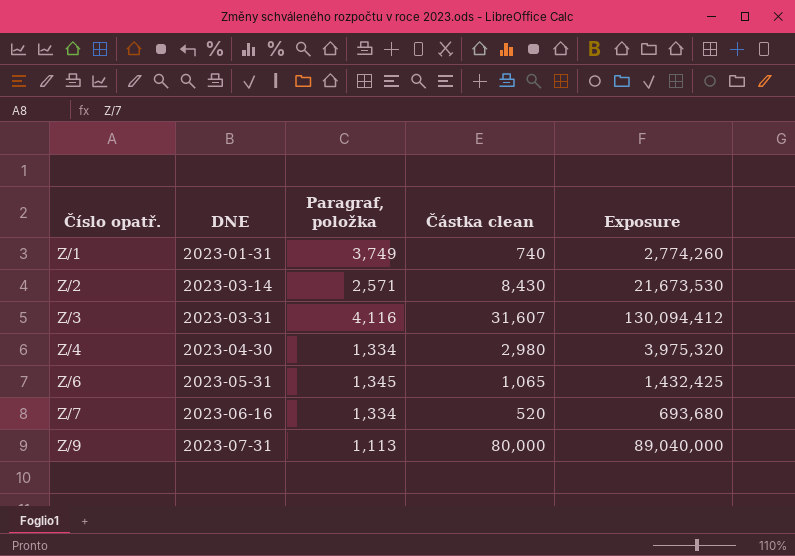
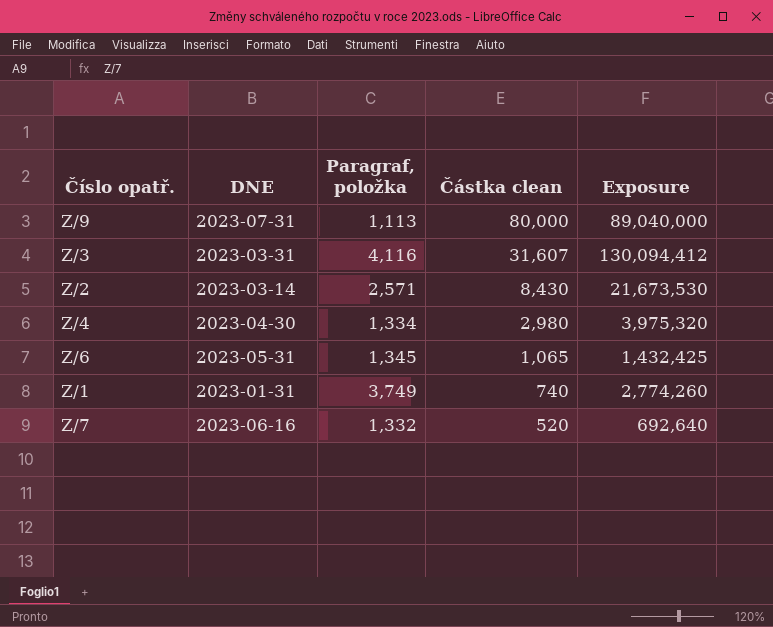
row order: Číslo opatř. ascending -> Částka clean descending
Z/7 | Paragraf, položka: 1,334 -> 1,332
Z/7 | Exposure: 693,680 -> 692,640

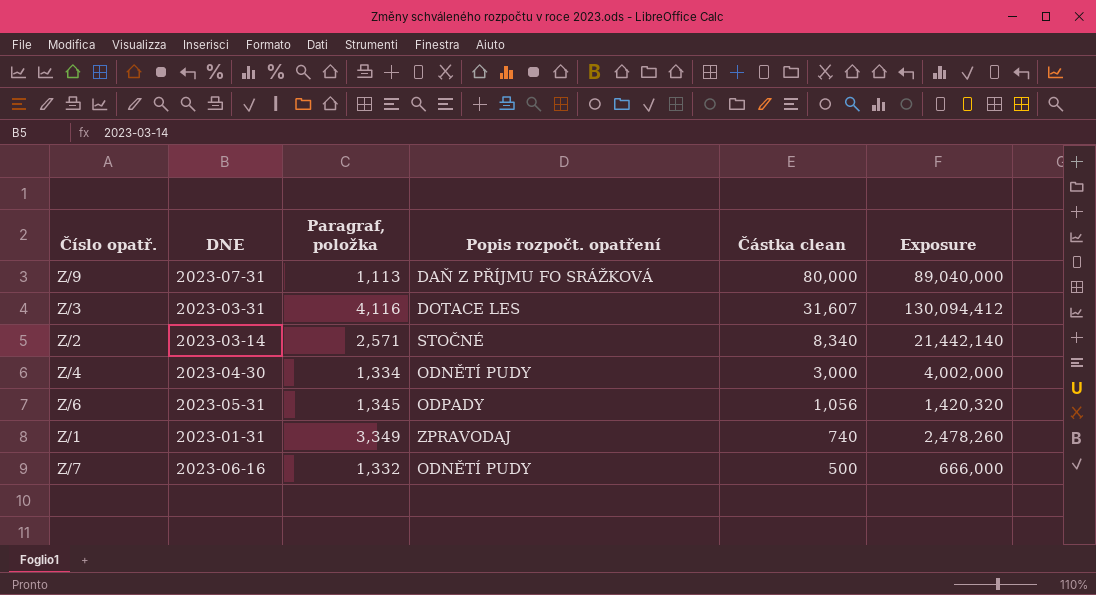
column Popis rozpočt. opatření | position: none -> 4
Z/2 | Částka clean: 8,430 -> 8,340
Z/2 | Exposure: 21,673,530 -> 21,442,140
Z/4 | Částka clean: 2,980 -> 3,000
Z/4 | Exposure: 3,975,320 -> 4,002,000
Z/6 | Částka clean: 1,065 -> 1,056
Z/6 | Exposure: 1,432,425 -> 1,420,320
Z/1 | Paragraf, položka: 3,749 -> 3,349
Z/1 | Exposure: 2,774,260 -> 2,478,260
Z/7 | Částka clean: 520 -> 500
Z/7 | Exposure: 692,640 -> 666,000

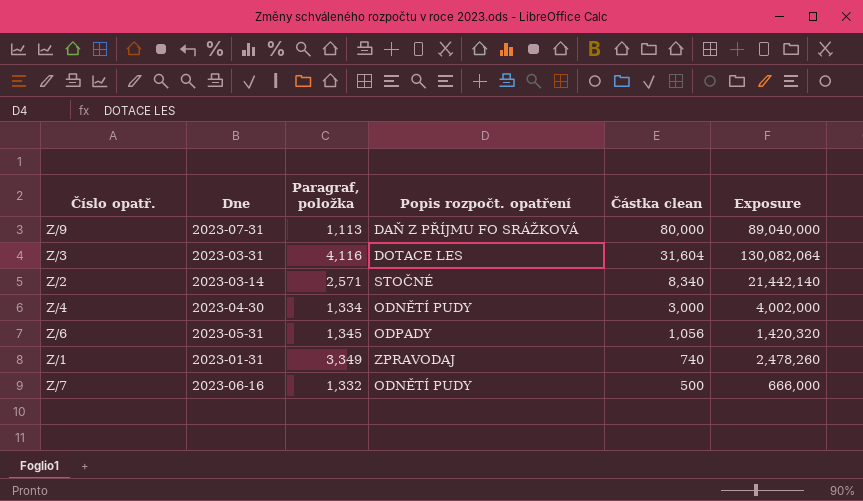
column name: DNE -> Dne
Z/3 | Částka clean: 31,607 -> 31,604
Z/3 | Exposure: 130,094,412 -> 130,082,064

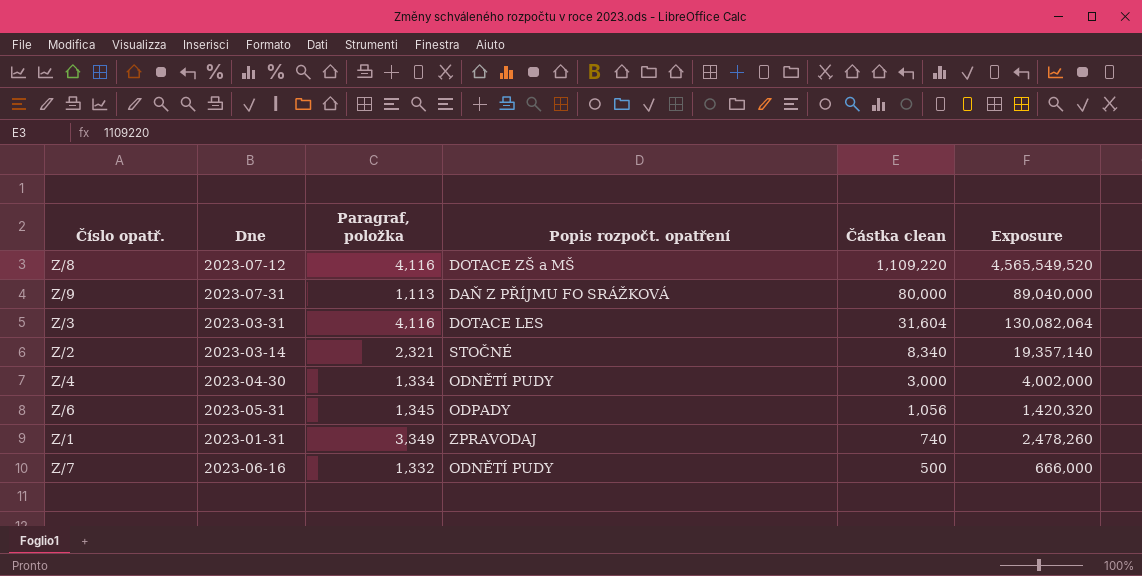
row Z/8: none -> 2023-07-12 | 4,116 | DOTACE ZŠ a MŠ | 1,109,220 | 4,565,549,520
Z/2 | Paragraf, položka: 2,571 -> 2,321
Z/2 | Exposure: 21,442,140 -> 19,357,140

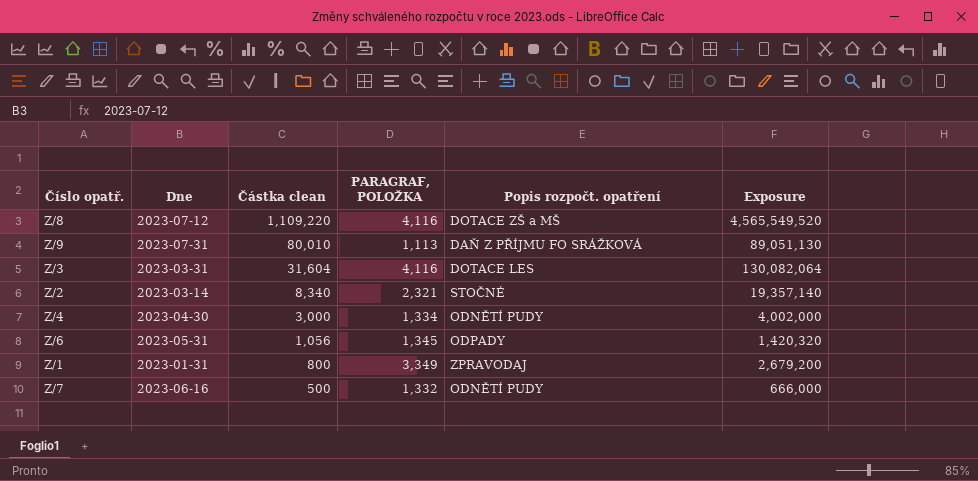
column Částka clean | position: 5 -> 3
column name: Paragraf, položka -> PARAGRAF, POLOŽKA
Z/9 | Částka clean: 80,000 -> 80,010
Z/9 | Exposure: 89,040,000 -> 89,051,130
Z/1 | Částka clean: 740 -> 800
Z/1 | Exposure: 2,478,260 -> 2,679,200

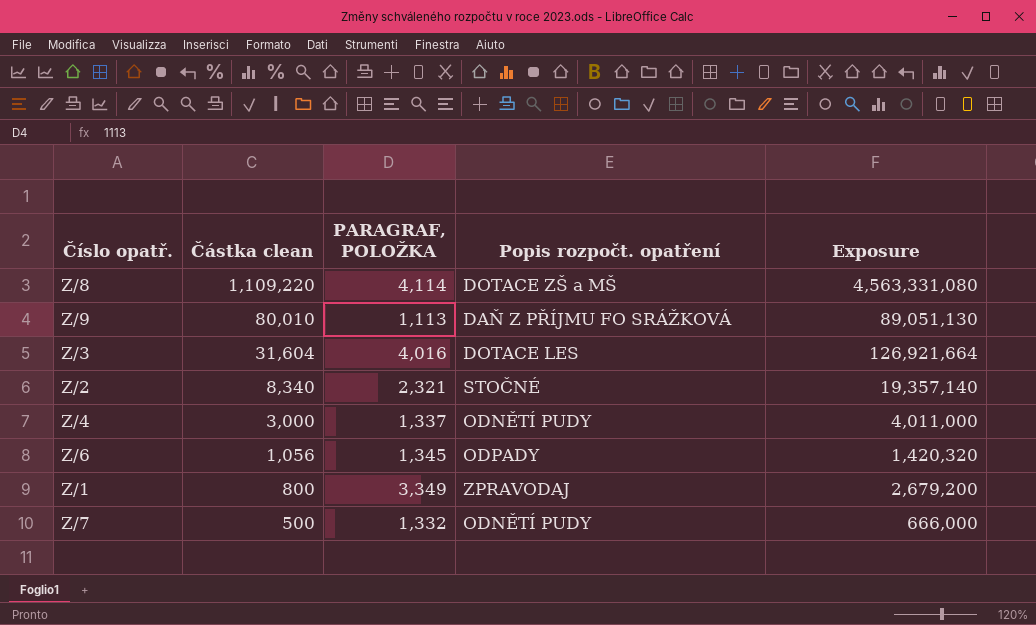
column Dne | position: 2 -> none
Z/8 | PARAGRAF, POLOŽKA: 4,116 -> 4,114
Z/8 | Exposure: 4,565,549,520 -> 4,563,331,080
Z/3 | PARAGRAF, POLOŽKA: 4,116 -> 4,016
Z/3 | Exposure: 130,082,064 -> 126,921,664
Z/4 | PARAGRAF, POLOŽKA: 1,334 -> 1,337
Z/4 | Exposure: 4,002,000 -> 4,011,000

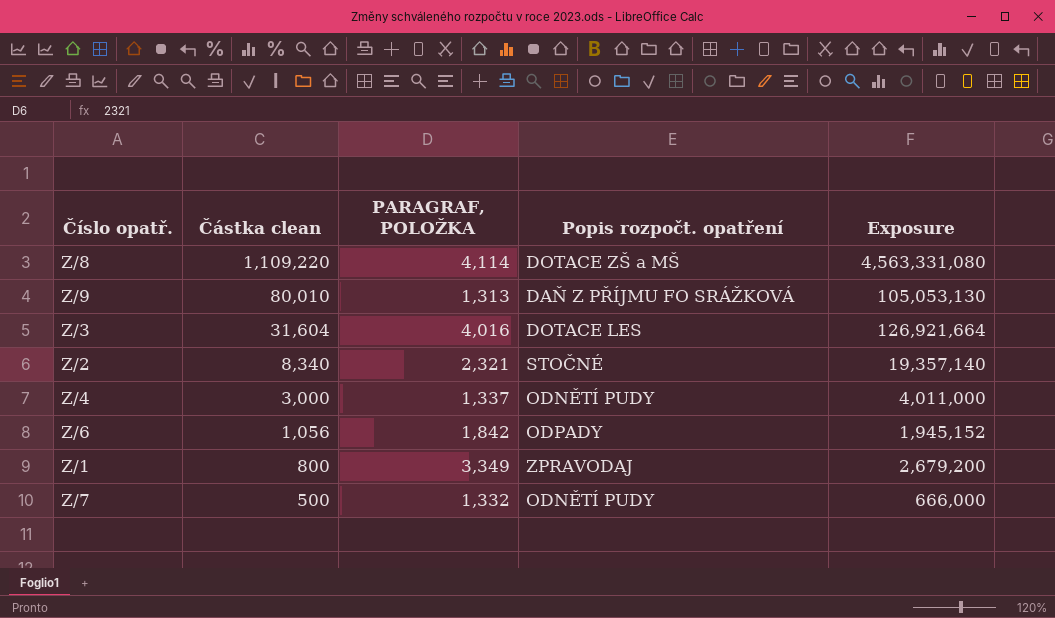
Z/9 | PARAGRAF, POLOŽKA: 1,113 -> 1,313
Z/9 | Exposure: 89,051,130 -> 105,053,130
Z/6 | PARAGRAF, POLOŽKA: 1,345 -> 1,842
Z/6 | Exposure: 1,420,320 -> 1,945,152

